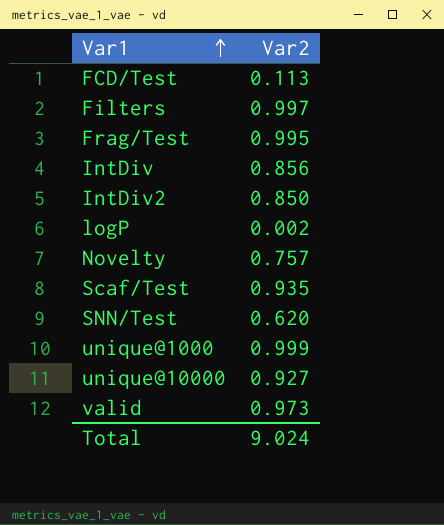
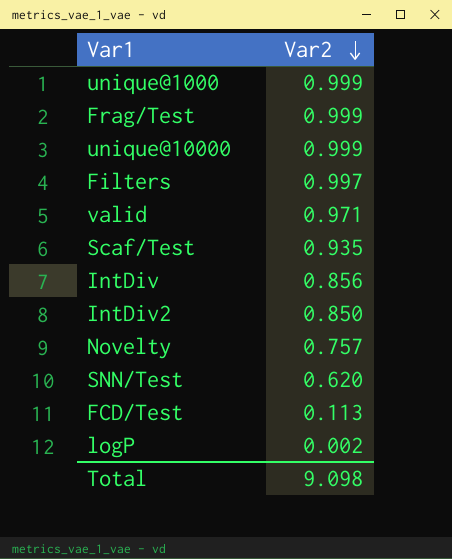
row order: Var1 ascending -> Var2 descending
Frag/Test | Var2: 0.995 -> 0.999
unique@10000 | Var2: 0.927 -> 0.999
valid | Var2: 0.973 -> 0.971
Total | Var2: 9.024 -> 9.098

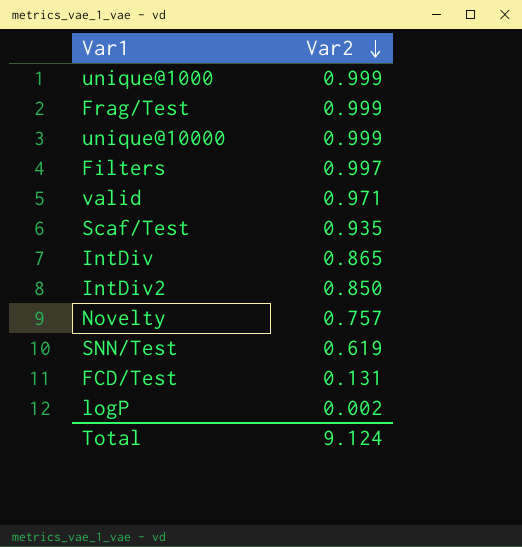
IntDiv | Var2: 0.856 -> 0.865
SNN/Test | Var2: 0.620 -> 0.619
FCD/Test | Var2: 0.113 -> 0.131
Total | Var2: 9.098 -> 9.124

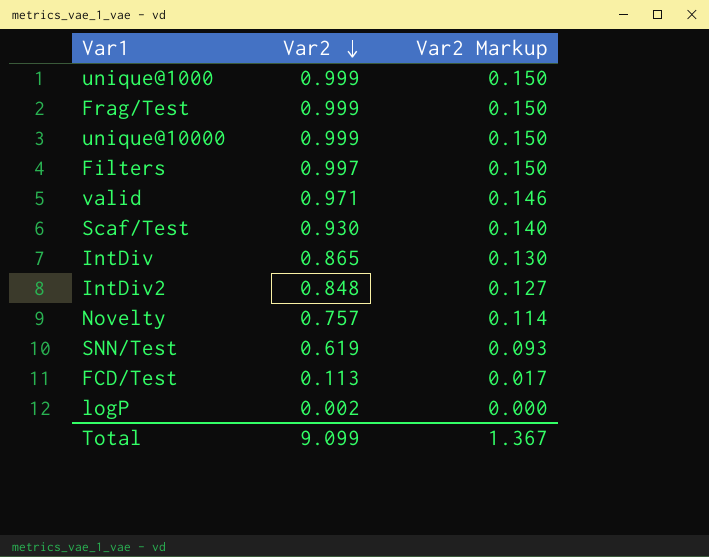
column Var2 Markup | formula: none -> [Var2] * 0.15
Scaf/Test | Var2: 0.935 -> 0.930
IntDiv2 | Var2: 0.850 -> 0.848
FCD/Test | Var2: 0.131 -> 0.113
Total | Var2: 9.124 -> 9.099

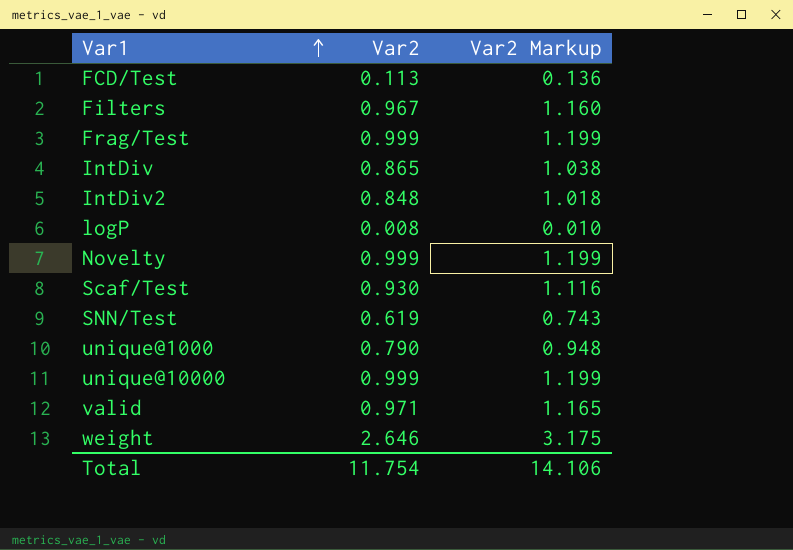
row order: Var2 descending -> Var1 ascending
column Var2 Markup | formula: [Var2] * 0.15 -> [Var2] * 1.2
Filters | Var2: 0.997 -> 0.967
logP | Var2: 0.002 -> 0.008
Novelty | Var2: 0.757 -> 0.999
unique@1000 | Var2: 0.999 -> 0.790
row weight: none -> 2.646 | 3.175
Total | Var2: 9.099 -> 11.754
Total | Var2 Markup: 1.367 -> 14.106

